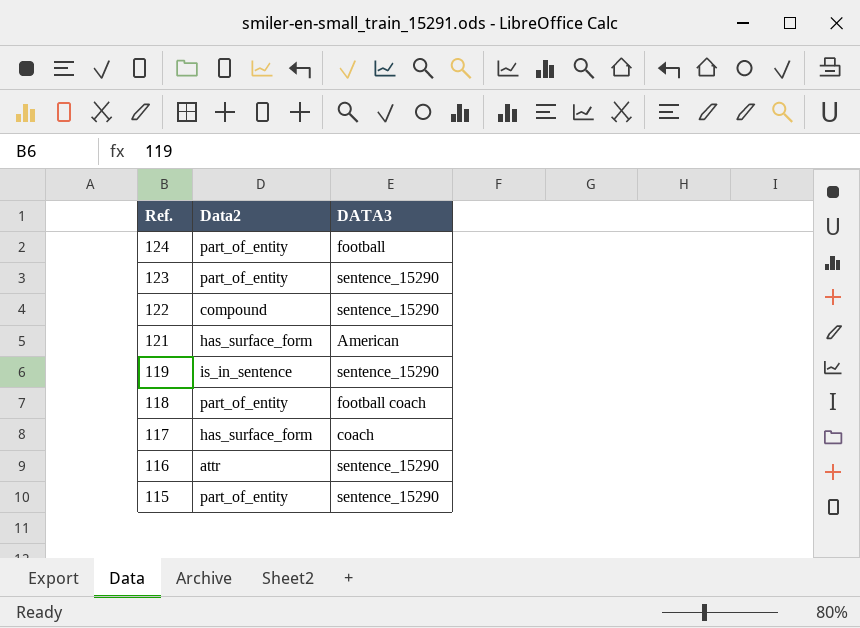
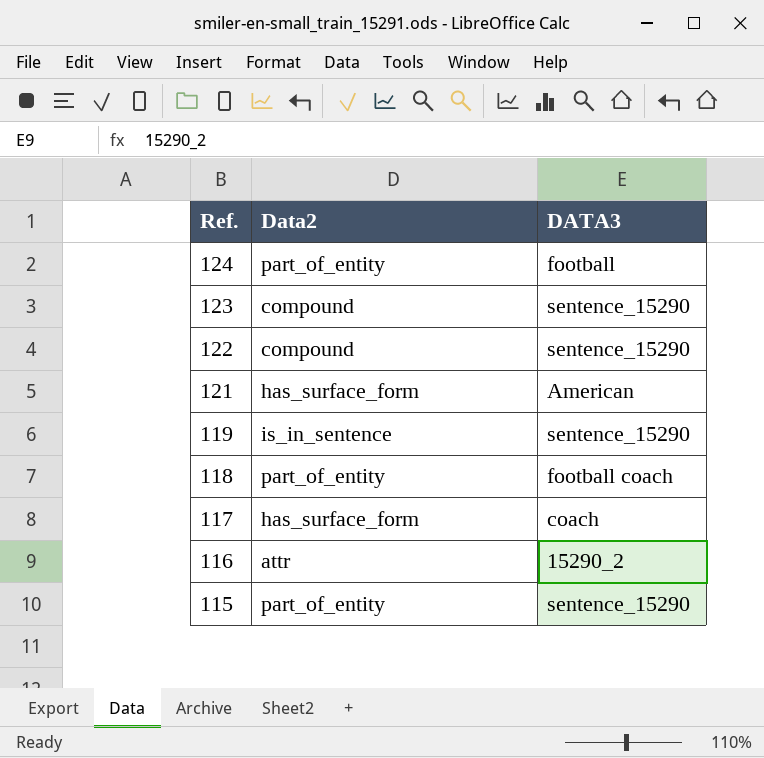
123 | Data2: part_of_entity -> compound
116 | DATA3: sentence_15290 -> 15290_2

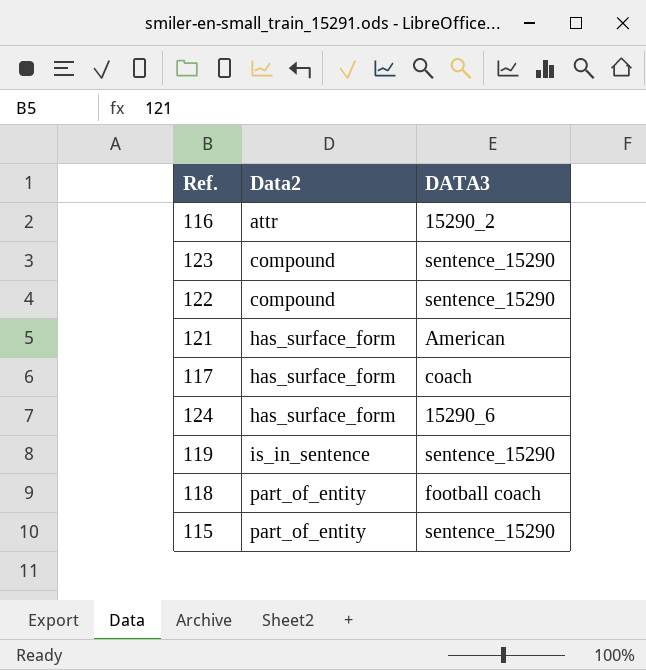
row order: Ref. descending -> Data2 ascending
124 | Data2: part_of_entity -> has_surface_form
124 | DATA3: football -> 15290_6

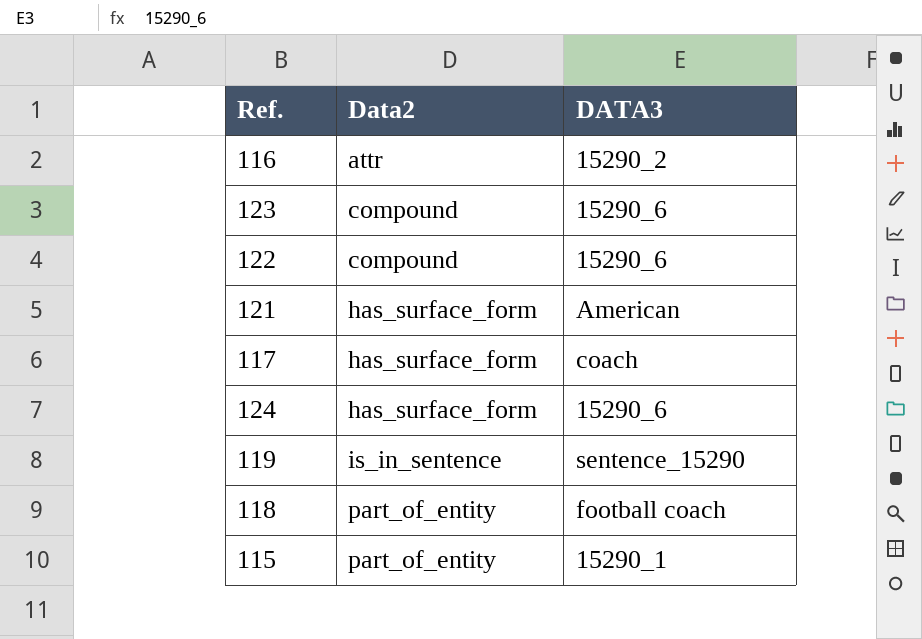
123 | DATA3: sentence_15290 -> 15290_6
122 | DATA3: sentence_15290 -> 15290_6
115 | DATA3: sentence_15290 -> 15290_1

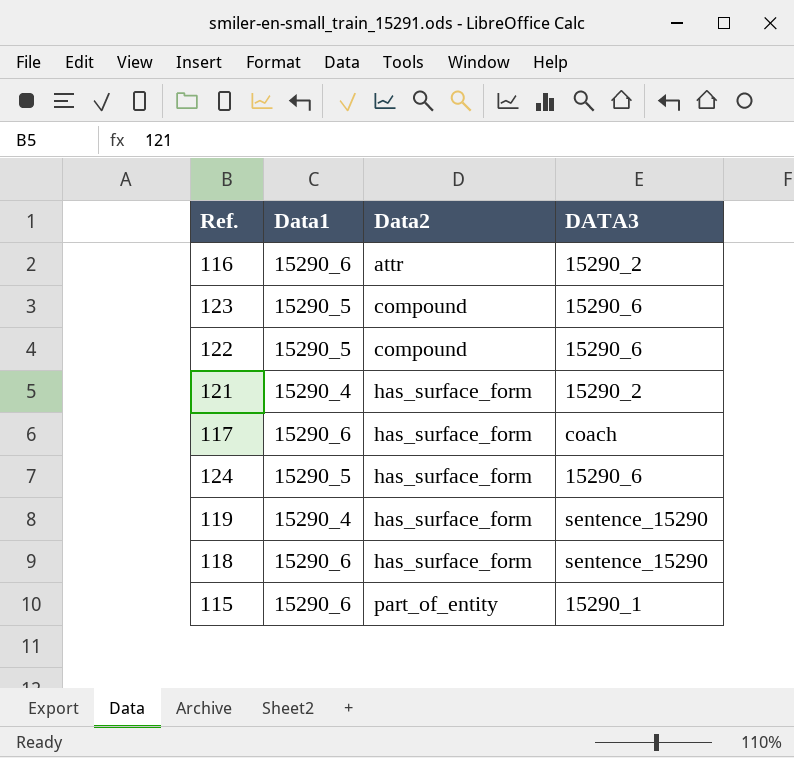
column Data1 | position: none -> 2
121 | DATA3: American -> 15290_2
119 | Data2: is_in_sentence -> has_surface_form
118 | Data2: part_of_entity -> has_surface_form
118 | DATA3: football coach -> sentence_15290

